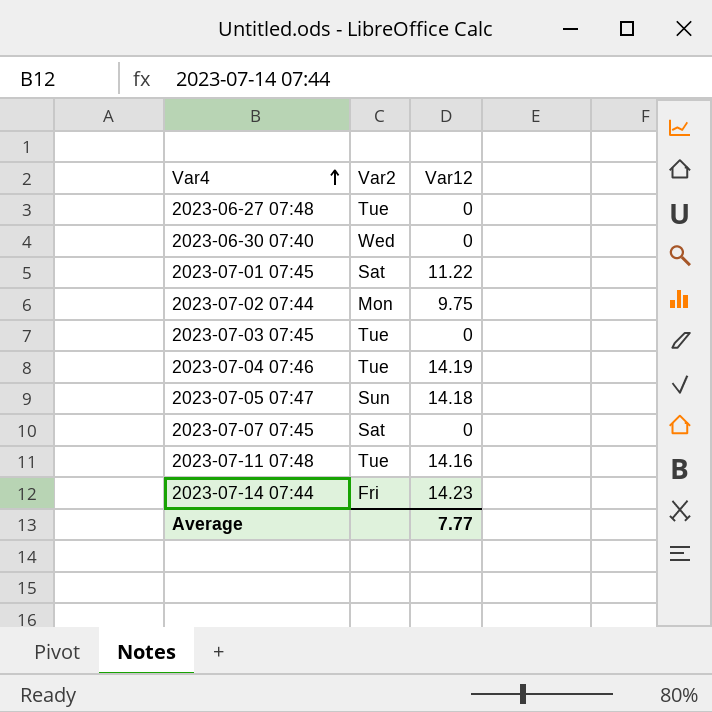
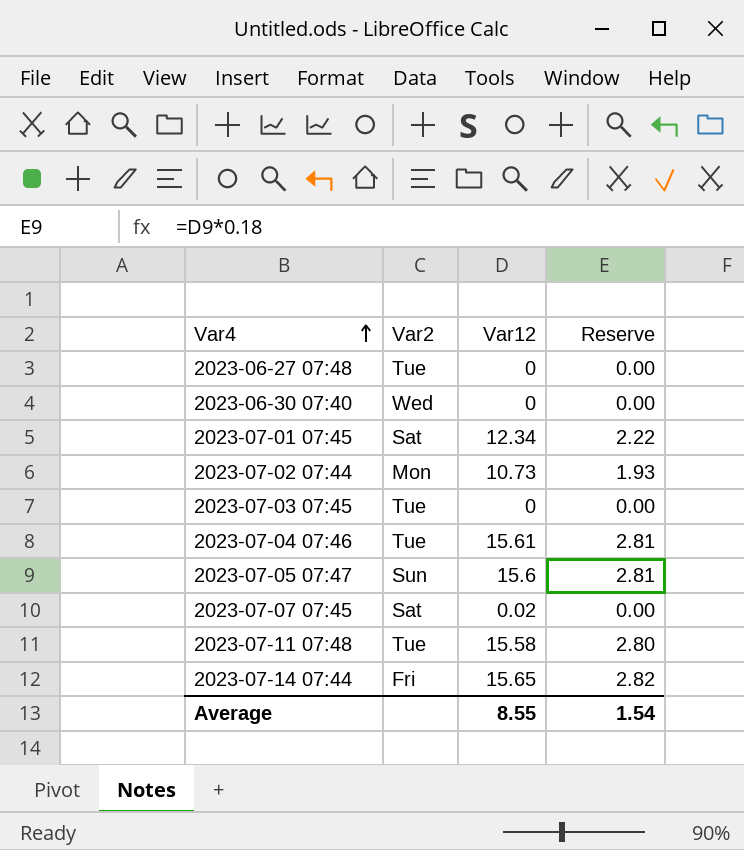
column Reserve | formula: none -> [Var12] * 0.18
2023-07-01 07:45 | Var12: 11.22 -> 12.34
2023-07-02 07:44 | Var12: 9.75 -> 10.73
2023-07-04 07:46 | Var12: 14.19 -> 15.61
2023-07-05 07:47 | Var12: 14.18 -> 15.6
2023-07-07 07:45 | Var12: 0 -> 0.02
2023-07-11 07:48 | Var12: 14.16 -> 15.58
2023-07-14 07:44 | Var12: 14.23 -> 15.65
Average | Var12: 7.77 -> 8.55

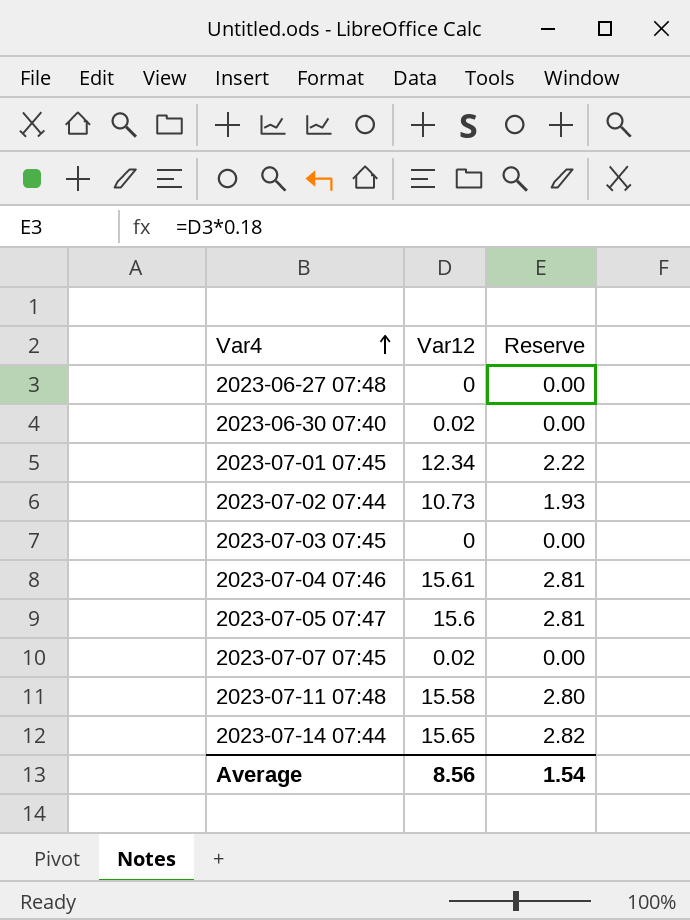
column Var2 | position: 2 -> none
2023-06-30 07:40 | Var12: 0 -> 0.02
Average | Var12: 8.55 -> 8.56

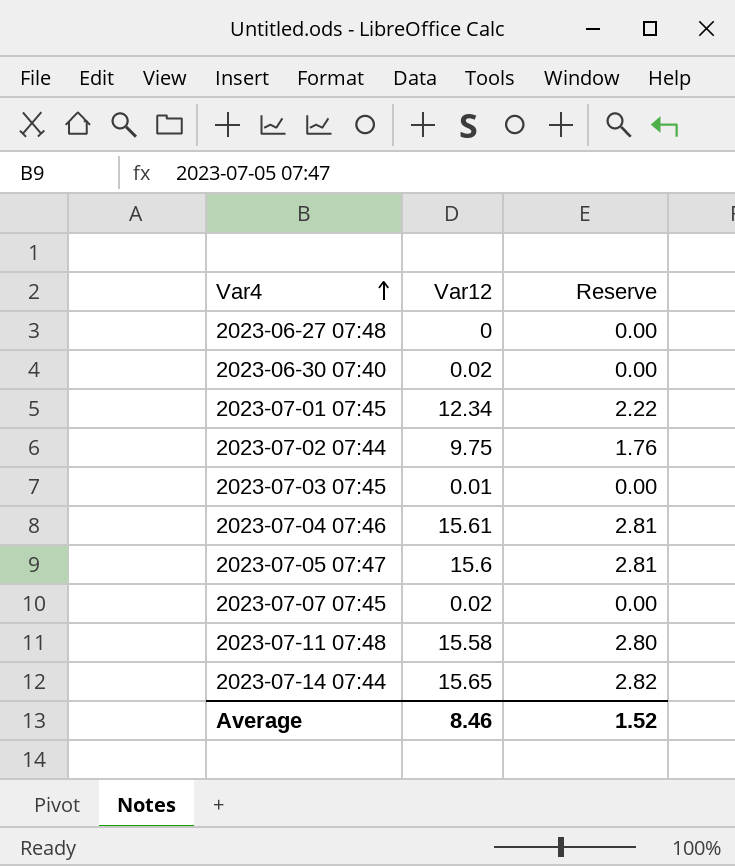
2023-07-02 07:44 | Var12: 10.73 -> 9.75
2023-07-02 07:44 | Reserve: 1.93 -> 1.76
2023-07-03 07:45 | Var12: 0 -> 0.01
Average | Var12: 8.56 -> 8.46
Average | Reserve: 1.54 -> 1.52

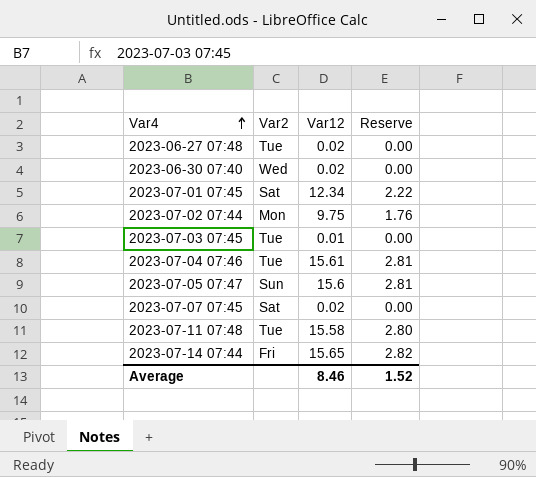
column Var2 | position: none -> 2
2023-06-27 07:48 | Var12: 0 -> 0.02

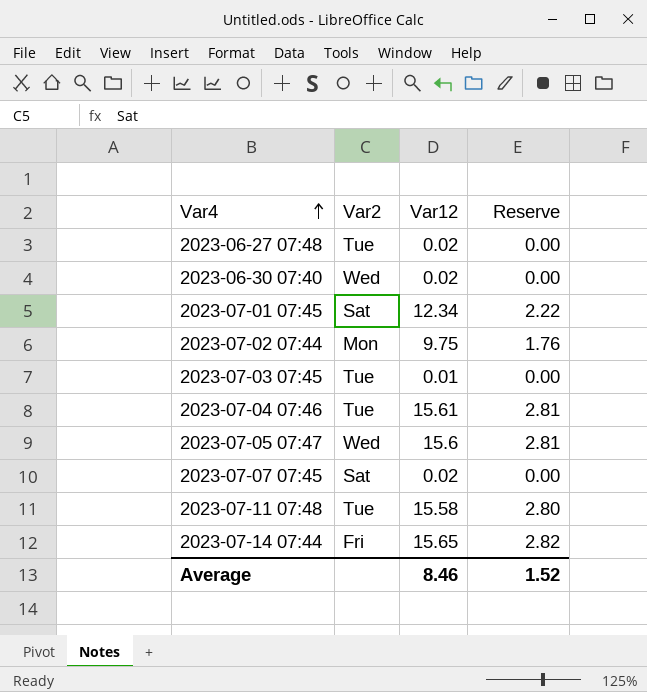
2023-07-05 07:47 | Var2: Sun -> Wed

